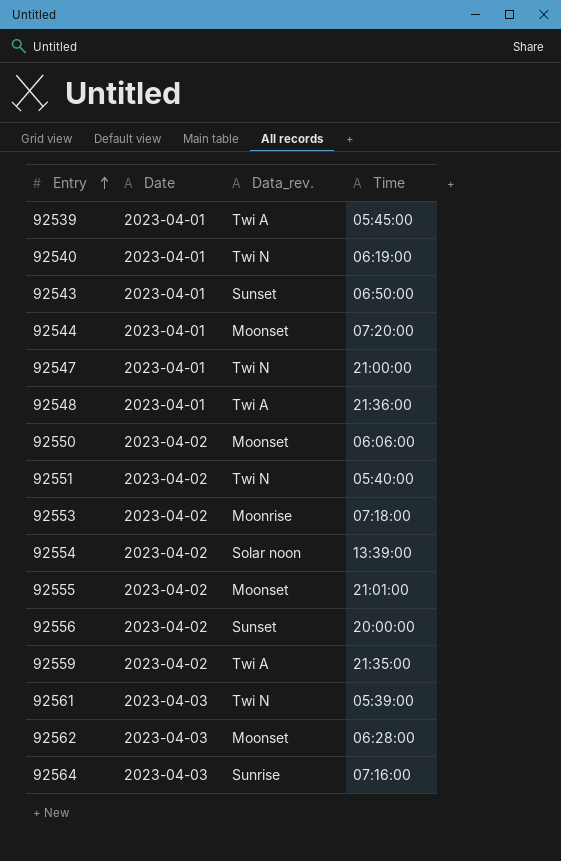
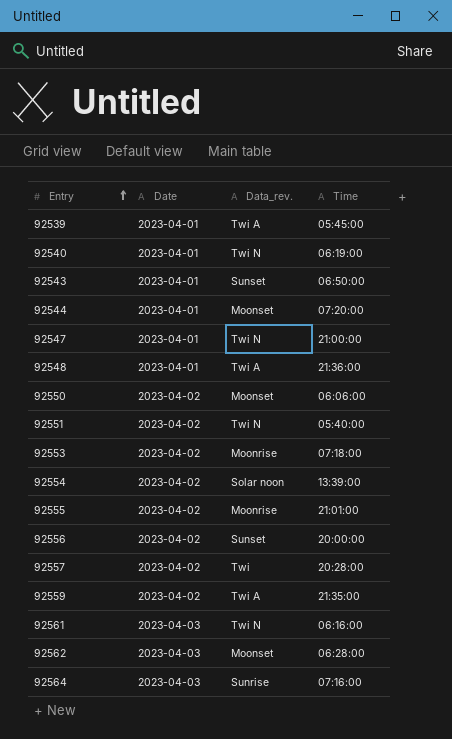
92555 | Data_rev.: Moonset -> Moonrise
row 92557: none -> 2023-04-02 | Twi | 20:28:00
92561 | Time: 05:39:00 -> 06:16:00

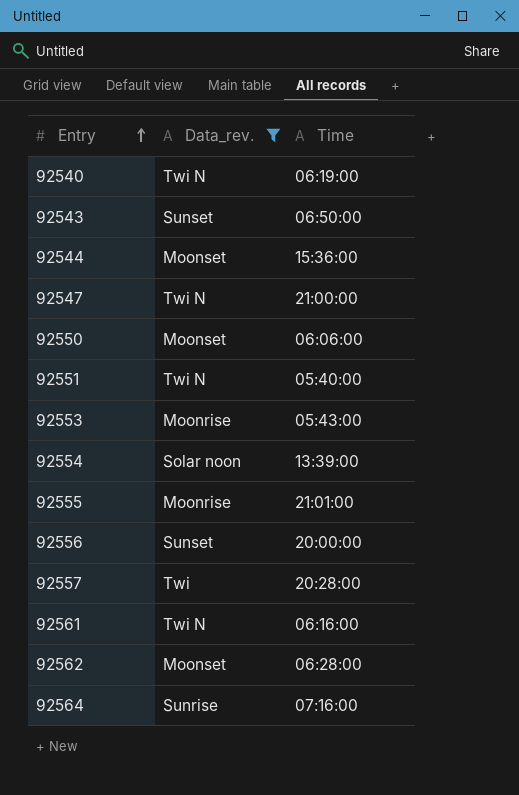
filter: none -> Data_rev. != Twi A
column Date | position: 2 -> none
92544 | Time: 07:20:00 -> 15:36:00
92553 | Time: 07:18:00 -> 05:43:00

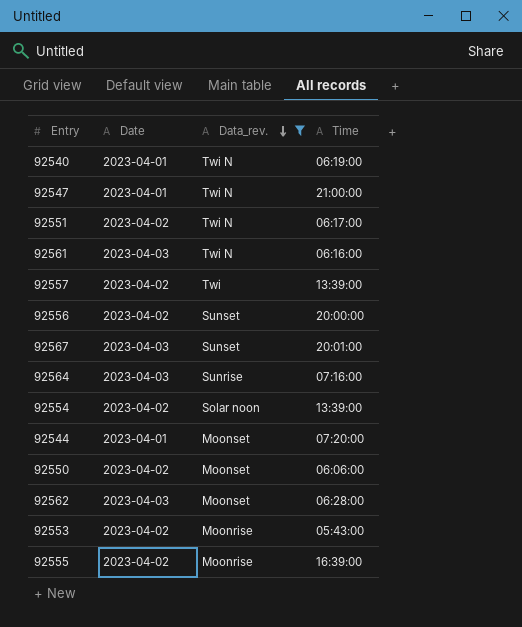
row order: Entry ascending -> Data_rev. descending
column Date | position: none -> 2
row 92543: Sunset | 06:50:00 -> none
92551 | Time: 05:40:00 -> 06:17:00
92557 | Time: 20:28:00 -> 13:39:00
row 92567: none -> 2023-04-03 | Sunset | 20:01:00
92544 | Time: 15:36:00 -> 07:20:00
92555 | Time: 21:01:00 -> 16:39:00

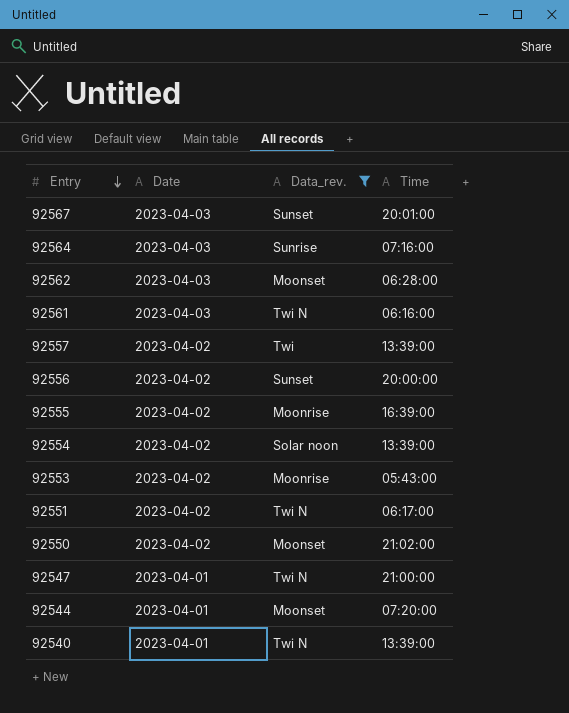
row order: Data_rev. descending -> Entry descending
92550 | Time: 06:06:00 -> 21:02:00
92540 | Time: 06:19:00 -> 13:39:00

